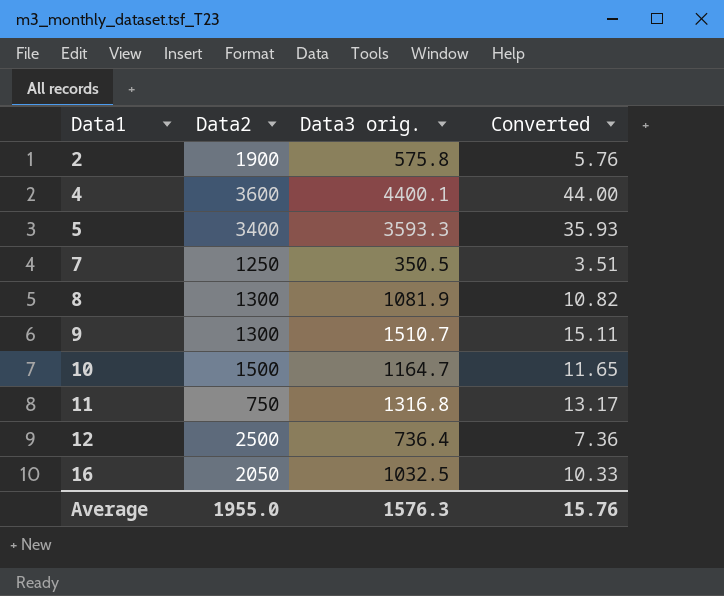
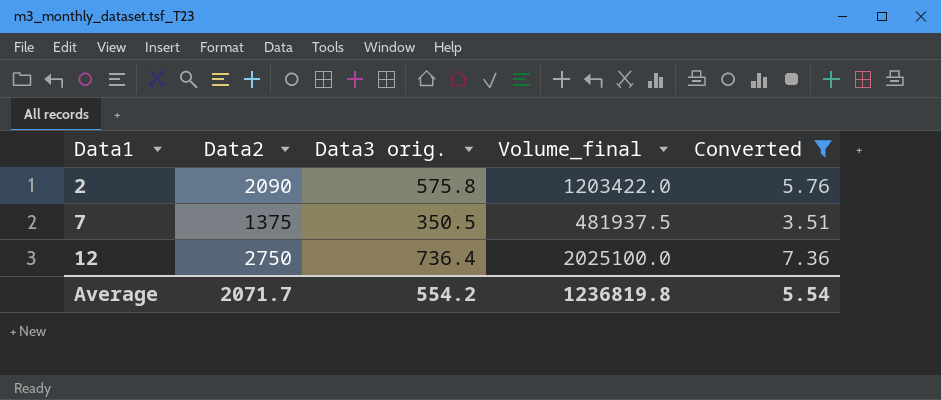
filter: none -> Converted <= 7.36
column Volume_final | formula: none -> [Data2] * [Data3 orig.]
2 | Data2: 1900 -> 2090
7 | Data2: 1250 -> 1375
12 | Data2: 2500 -> 2750
Average | Data2: 1955.0 -> 2071.7
Average | Data3 orig.: 1576.3 -> 554.2
Average | Converted: 15.76 -> 5.54

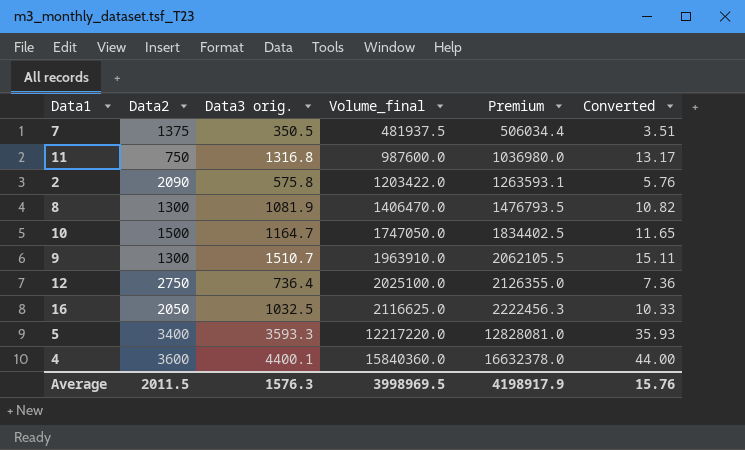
filter: Converted <= 7.36 -> none
row order: Data1 ascending -> Volume_final ascending
column Premium | formula: none -> [Volume_final] * 1.05
Average | Data2: 2071.7 -> 2011.5
Average | Data3 orig.: 554.2 -> 1576.3
Average | Volume_final: 1236819.8 -> 3998969.5
Average | Converted: 5.54 -> 15.76

